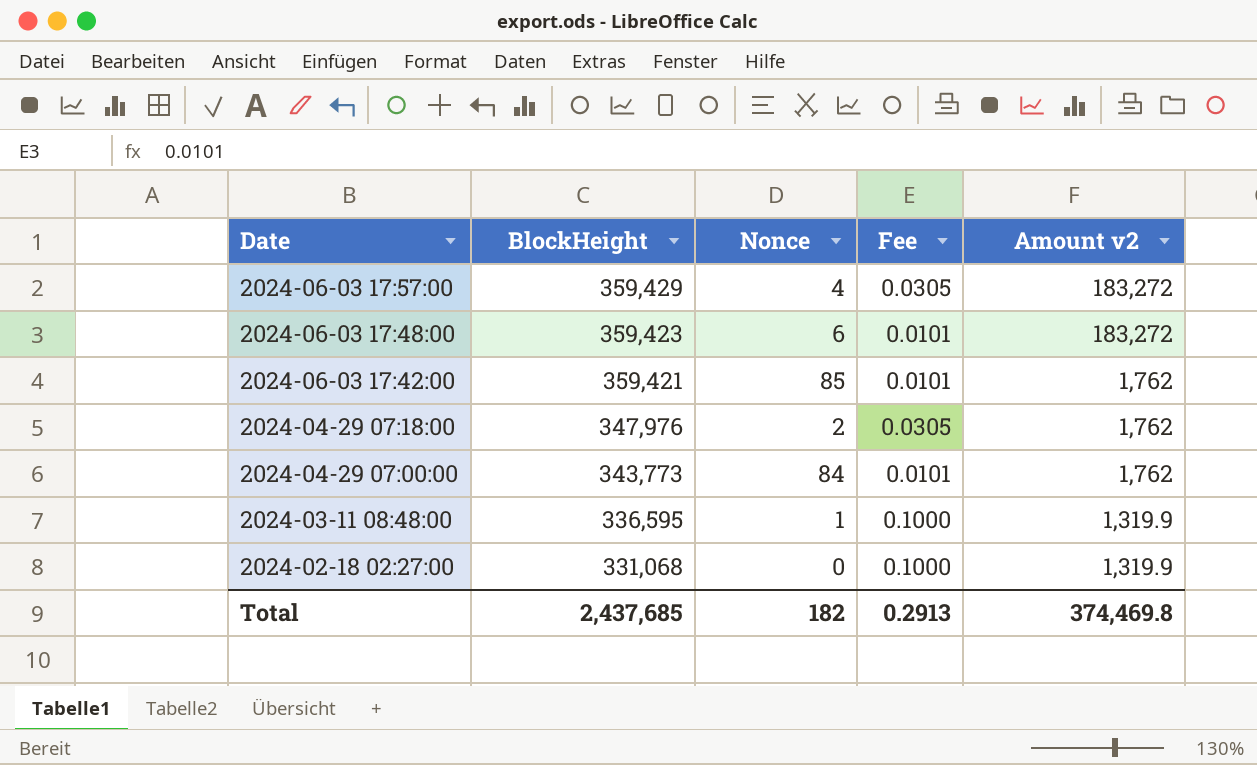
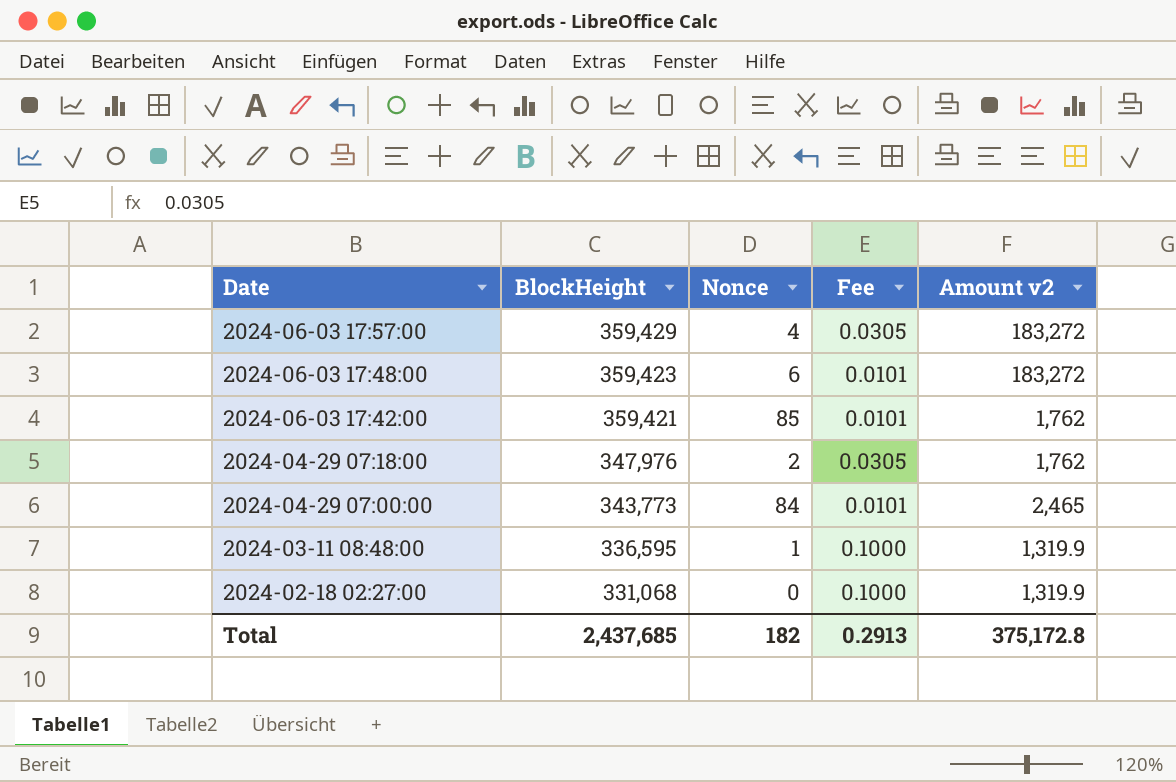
2024-04-29 07:00:00 | Amount v2: 1,762 -> 2,465
Total | Amount v2: 374,469.8 -> 375,172.8

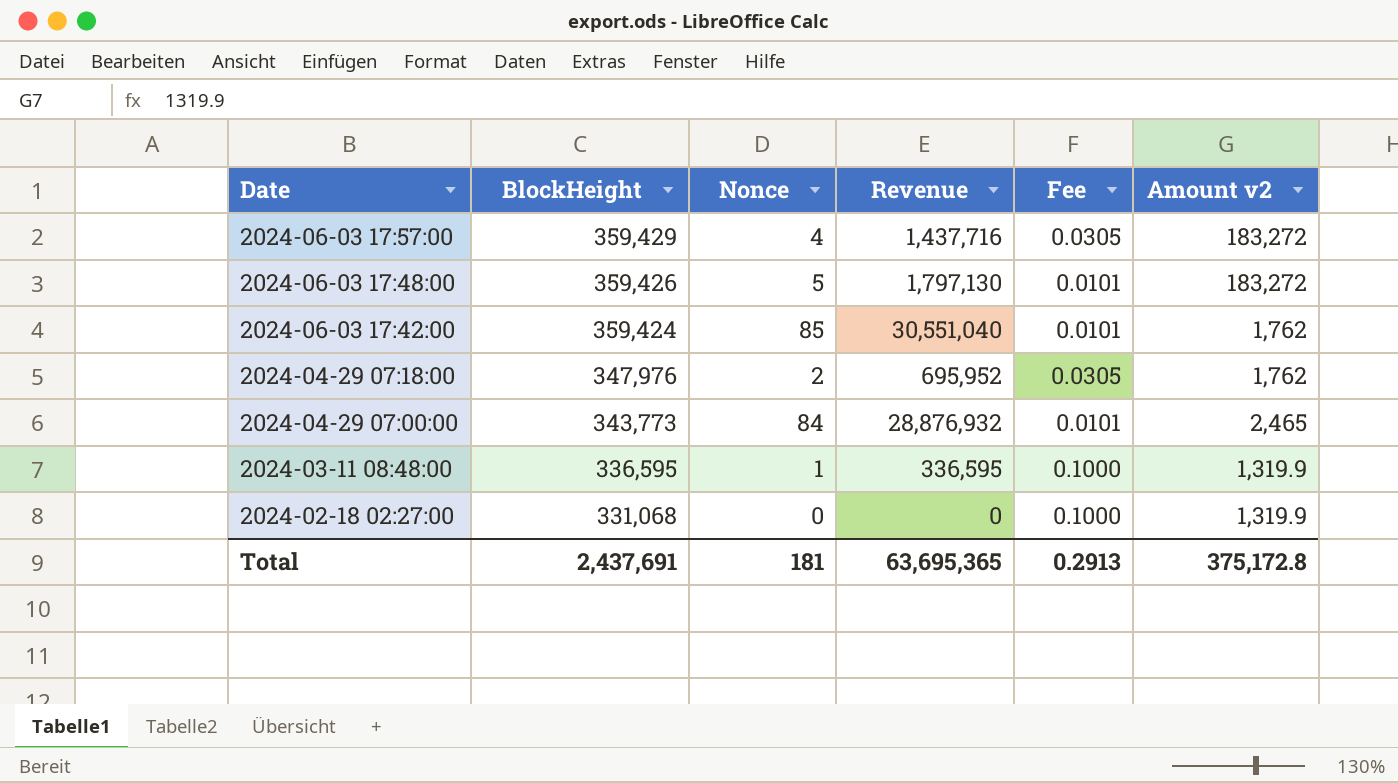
column Revenue | formula: none -> [BlockHeight] * [Nonce]
2024-06-03 17:48:00 | BlockHeight: 359,423 -> 359,426
2024-06-03 17:48:00 | Nonce: 6 -> 5
2024-06-03 17:42:00 | BlockHeight: 359,421 -> 359,424
Total | BlockHeight: 2,437,685 -> 2,437,691
Total | Nonce: 182 -> 181

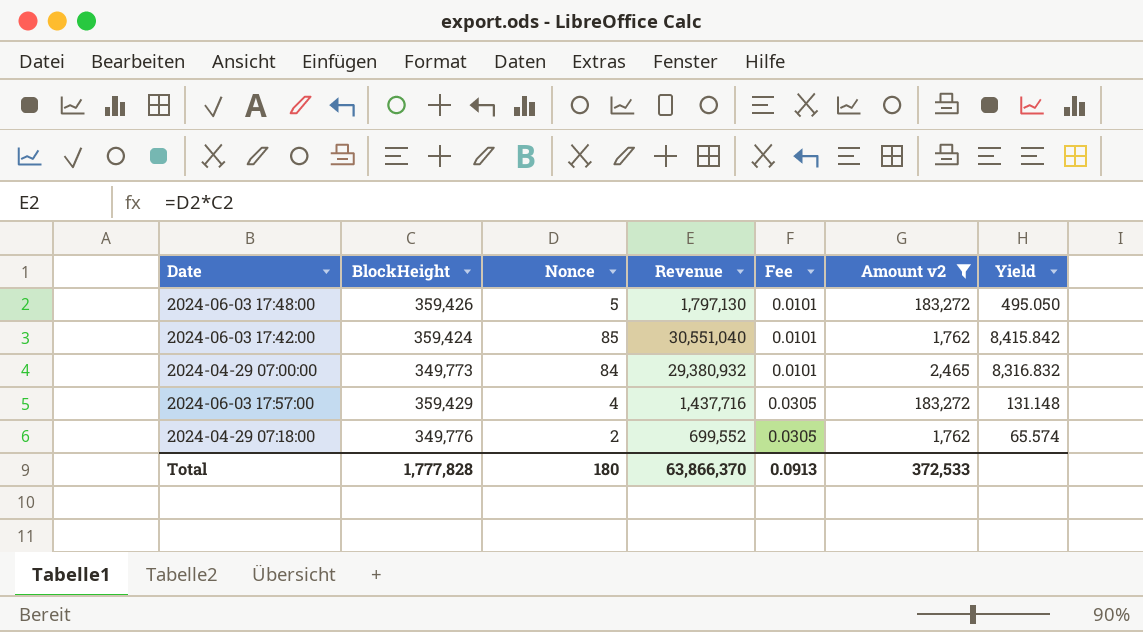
filter: none -> Amount v2 != 1,319.9
row order: Date descending -> Fee ascending
column Yield | formula: none -> [Nonce] / [Fee]
2024-04-29 07:00:00 | BlockHeight: 343,773 -> 349,773
2024-04-29 07:00:00 | Revenue: 28,876,932 -> 29,380,932
2024-04-29 07:18:00 | BlockHeight: 347,976 -> 349,776
2024-04-29 07:18:00 | Revenue: 695,952 -> 699,552
Total | BlockHeight: 2,437,691 -> 1,777,828
Total | Nonce: 181 -> 180
Total | Revenue: 63,695,365 -> 63,866,370
Total | Fee: 0.2913 -> 0.0913
Total | Amount v2: 375,172.8 -> 372,533

